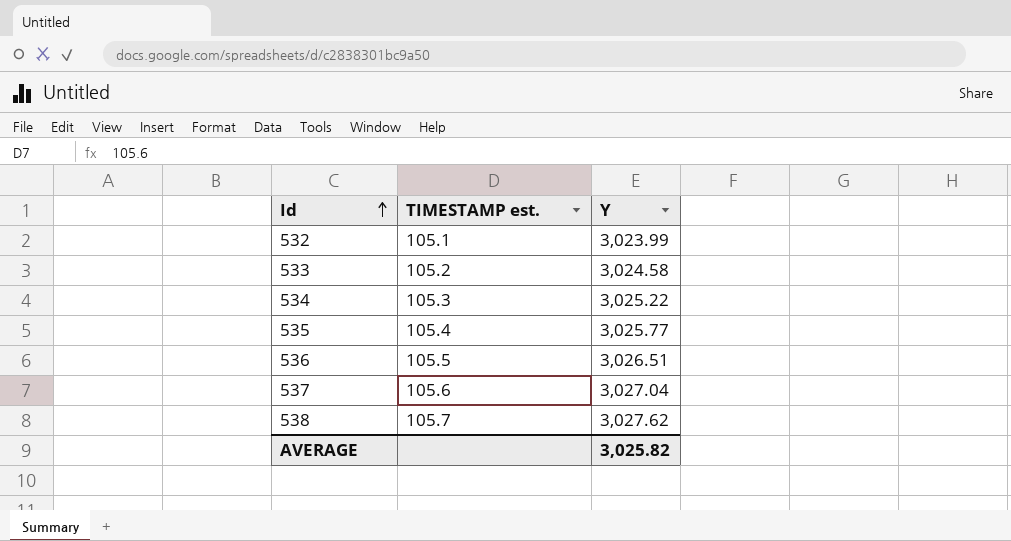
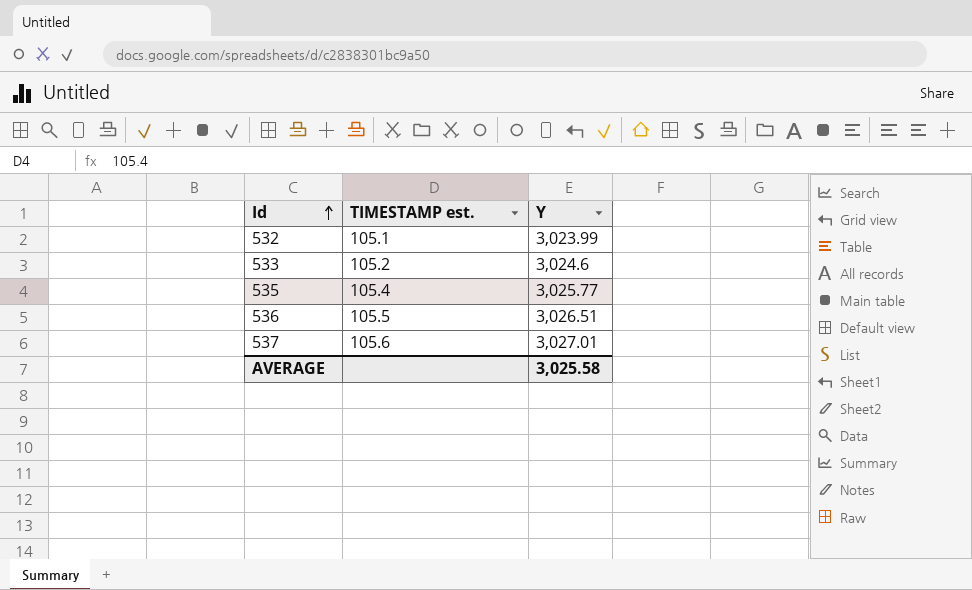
row 534: 105.3 | 3,025.22 -> none
row 538: 105.7 | 3,027.62 -> none
533 | Y: 3,024.58 -> 3,024.6
537 | Y: 3,027.04 -> 3,027.01
AVERAGE | Y: 3,025.82 -> 3,025.58

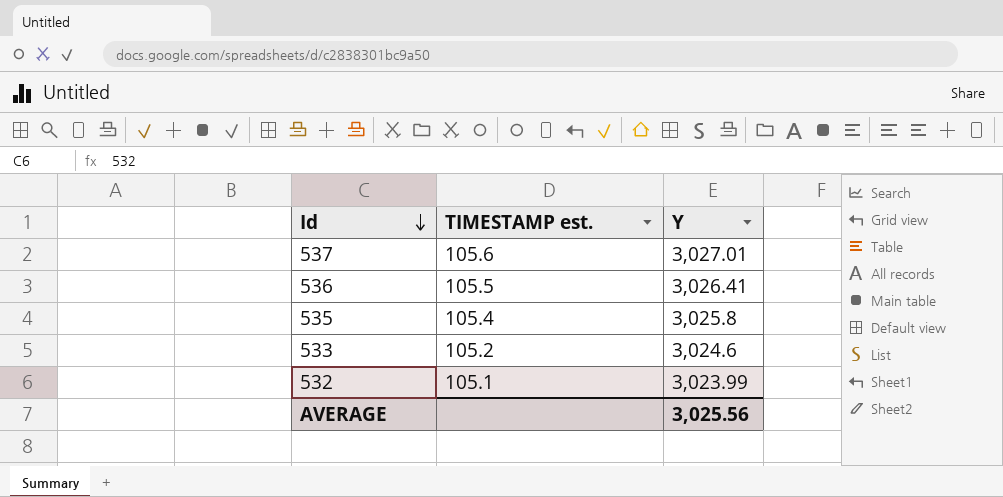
row order: Id ascending -> Id descending
536 | Y: 3,026.51 -> 3,026.41
535 | Y: 3,025.77 -> 3,025.8
AVERAGE | Y: 3,025.58 -> 3,025.56

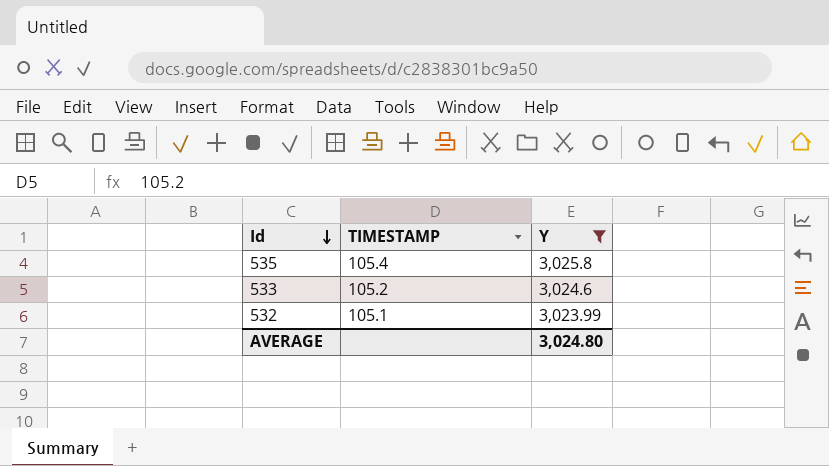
filter: none -> Y <= 3,025.8
column name: TIMESTAMP est. -> TIMESTAMP
AVERAGE | Y: 3,025.56 -> 3,024.80

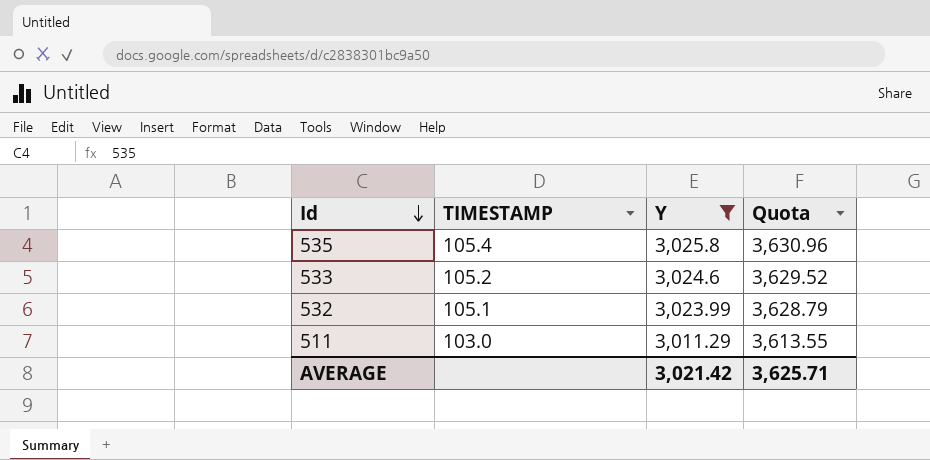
column Quota | formula: none -> [Y] * 1.2
row 511: none -> 103.0 | 3,011.29 | 3,613.55
AVERAGE | Y: 3,024.80 -> 3,021.42

